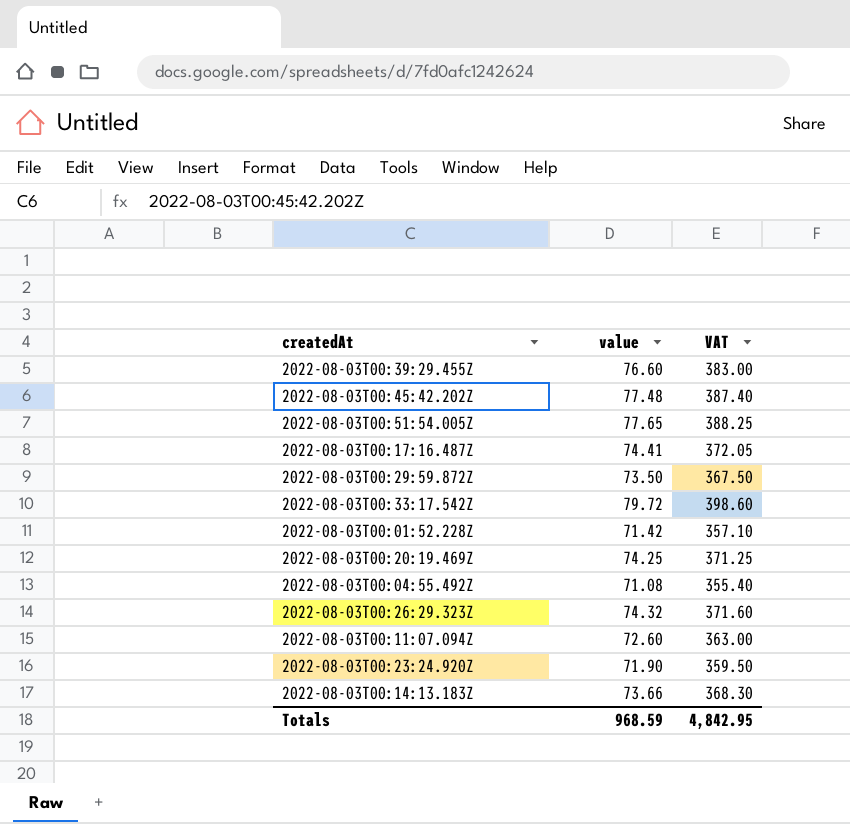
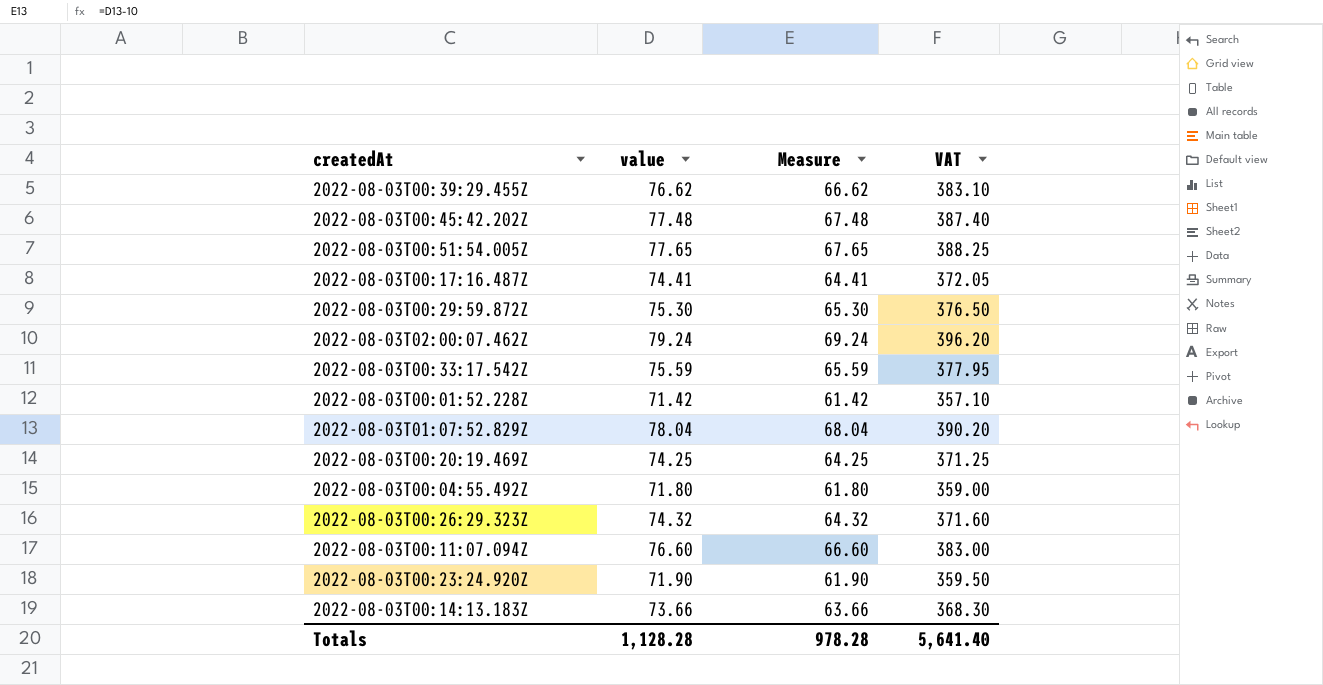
column Measure | formula: none -> [value] - 10
2022-08-03T00:39:29.455Z | value: 76.60 -> 76.62
2022-08-03T00:39:29.455Z | VAT: 383.00 -> 383.10
2022-08-03T00:29:59.872Z | value: 73.50 -> 75.30
2022-08-03T00:29:59.872Z | VAT: 367.50 -> 376.50
row 2022-08-03T02:00:07.462Z: none -> 79.24 | 69.24 | 396.20
2022-08-03T00:33:17.542Z | value: 79.72 -> 75.59
2022-08-03T00:33:17.542Z | VAT: 398.60 -> 377.95
row 2022-08-03T01:07:52.829Z: none -> 78.04 | 68.04 | 390.20
2022-08-03T00:04:55.492Z | value: 71.08 -> 71.80
2022-08-03T00:04:55.492Z | VAT: 355.40 -> 359.00
2022-08-03T00:11:07.094Z | value: 72.60 -> 76.60
2022-08-03T00:11:07.094Z | VAT: 363.00 -> 383.00
Totals | value: 968.59 -> 1,128.28
Totals | VAT: 4,842.95 -> 5,641.40

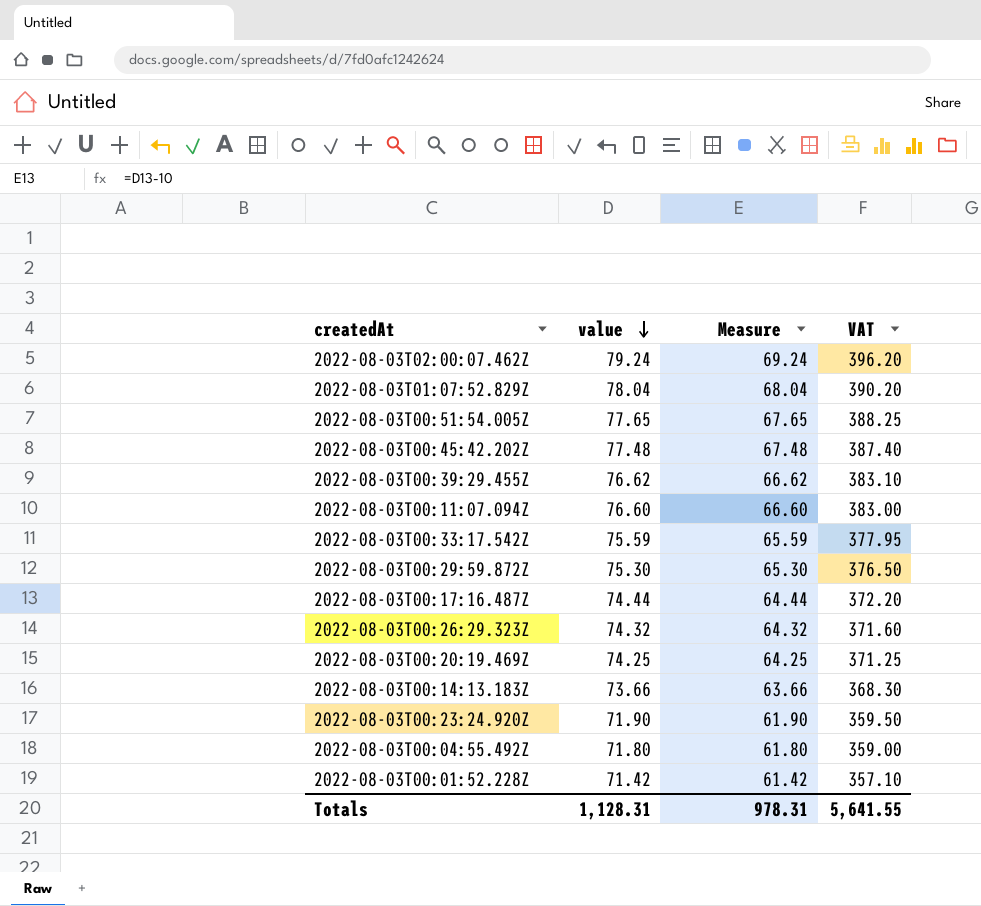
row order: none -> value descending
2022-08-03T00:17:16.487Z | value: 74.41 -> 74.44
2022-08-03T00:17:16.487Z | Measure: 64.41 -> 64.44
2022-08-03T00:17:16.487Z | VAT: 372.05 -> 372.20
Totals | value: 1,128.28 -> 1,128.31
Totals | Measure: 978.28 -> 978.31
Totals | VAT: 5,641.40 -> 5,641.55

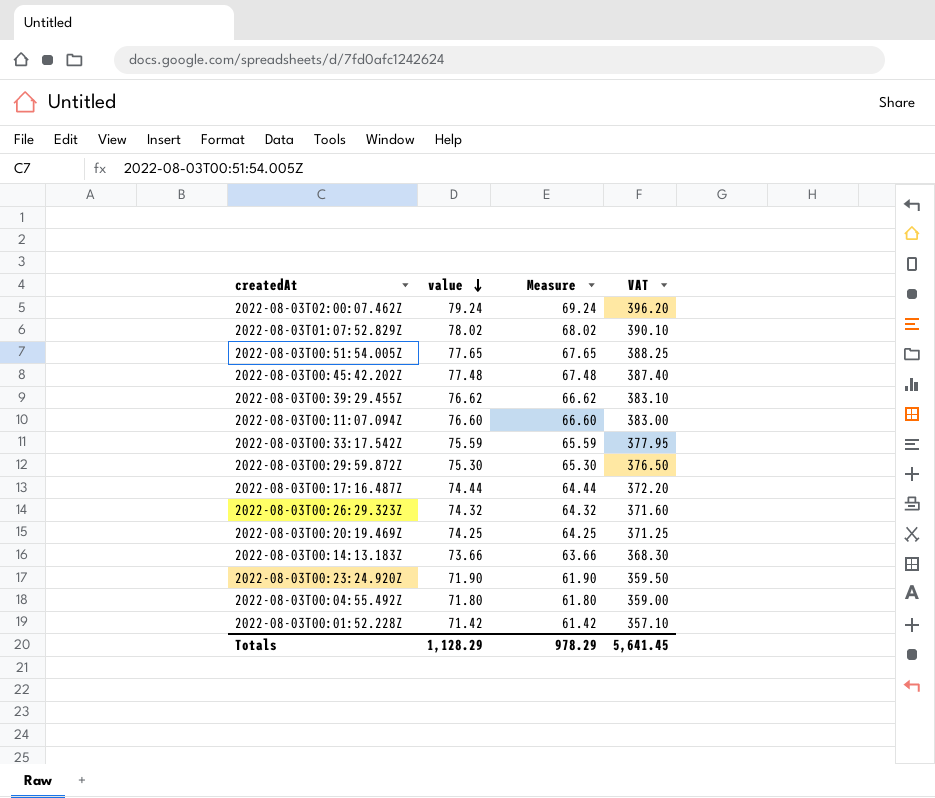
2022-08-03T01:07:52.829Z | value: 78.04 -> 78.02
2022-08-03T01:07:52.829Z | Measure: 68.04 -> 68.02
2022-08-03T01:07:52.829Z | VAT: 390.20 -> 390.10
Totals | value: 1,128.31 -> 1,128.29
Totals | Measure: 978.31 -> 978.29
Totals | VAT: 5,641.55 -> 5,641.45

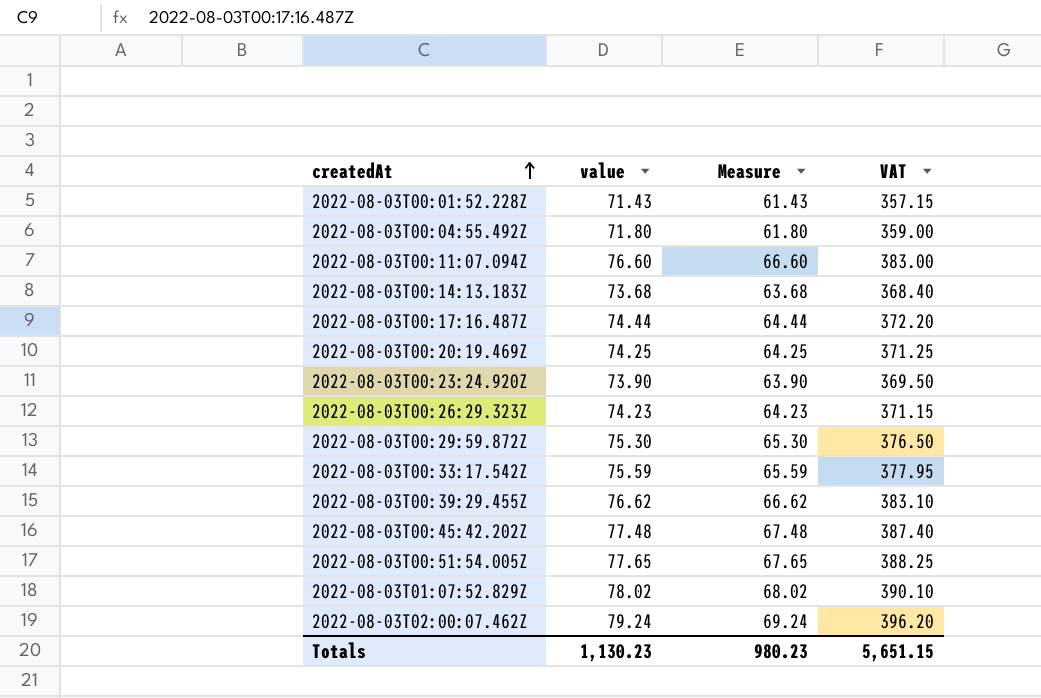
row order: value descending -> createdAt ascending
2022-08-03T00:01:52.228Z | value: 71.42 -> 71.43
2022-08-03T00:01:52.228Z | Measure: 61.42 -> 61.43
2022-08-03T00:01:52.228Z | VAT: 357.10 -> 357.15
2022-08-03T00:14:13.183Z | value: 73.66 -> 73.68
2022-08-03T00:14:13.183Z | Measure: 63.66 -> 63.68
2022-08-03T00:14:13.183Z | VAT: 368.30 -> 368.40
2022-08-03T00:23:24.920Z | value: 71.90 -> 73.90
2022-08-03T00:23:24.920Z | Measure: 61.90 -> 63.90
2022-08-03T00:23:24.920Z | VAT: 359.50 -> 369.50
2022-08-03T00:26:29.323Z | value: 74.32 -> 74.23
2022-08-03T00:26:29.323Z | Measure: 64.32 -> 64.23
2022-08-03T00:26:29.323Z | VAT: 371.60 -> 371.15
Totals | value: 1,128.29 -> 1,130.23
Totals | Measure: 978.29 -> 980.23
Totals | VAT: 5,641.45 -> 5,651.15

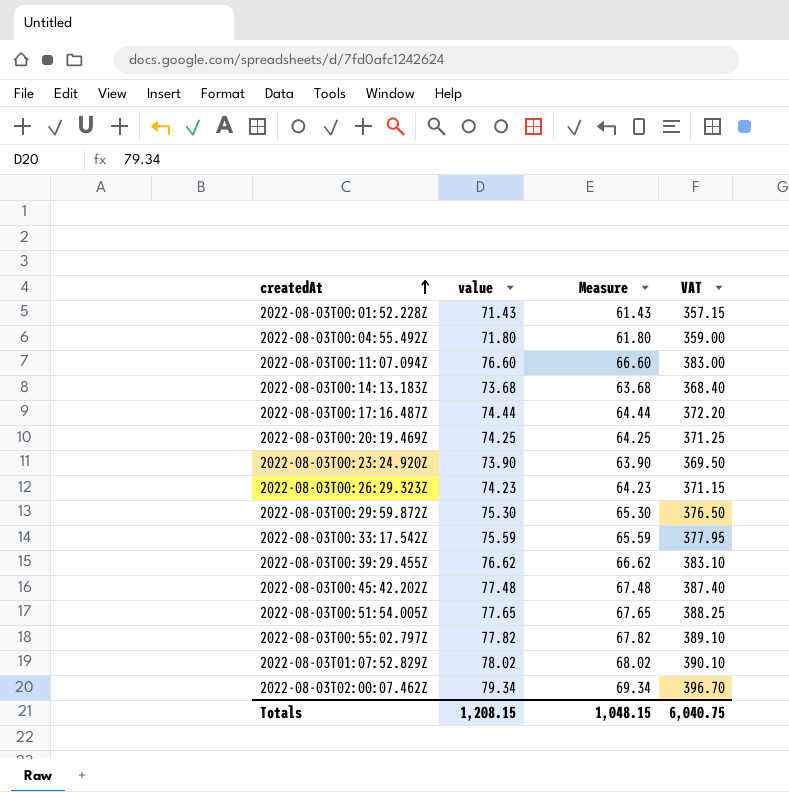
row 2022-08-03T00:55:02.797Z: none -> 77.82 | 67.82 | 389.10
2022-08-03T02:00:07.462Z | value: 79.24 -> 79.34
2022-08-03T02:00:07.462Z | Measure: 69.24 -> 69.34
2022-08-03T02:00:07.462Z | VAT: 396.20 -> 396.70
Totals | value: 1,130.23 -> 1,208.15
Totals | Measure: 980.23 -> 1,048.15
Totals | VAT: 5,651.15 -> 6,040.75

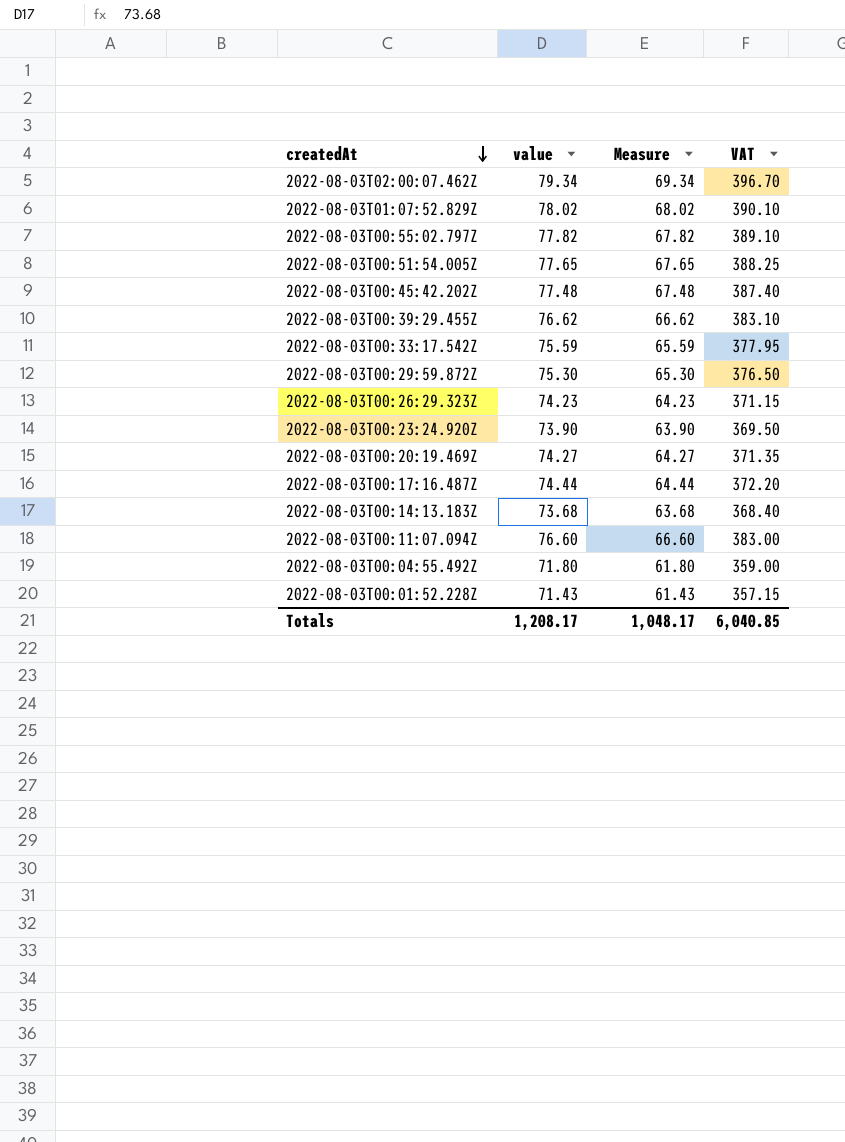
row order: createdAt ascending -> createdAt descending
2022-08-03T00:20:19.469Z | value: 74.25 -> 74.27
2022-08-03T00:20:19.469Z | Measure: 64.25 -> 64.27
2022-08-03T00:20:19.469Z | VAT: 371.25 -> 371.35
Totals | value: 1,208.15 -> 1,208.17
Totals | Measure: 1,048.15 -> 1,048.17
Totals | VAT: 6,040.75 -> 6,040.85

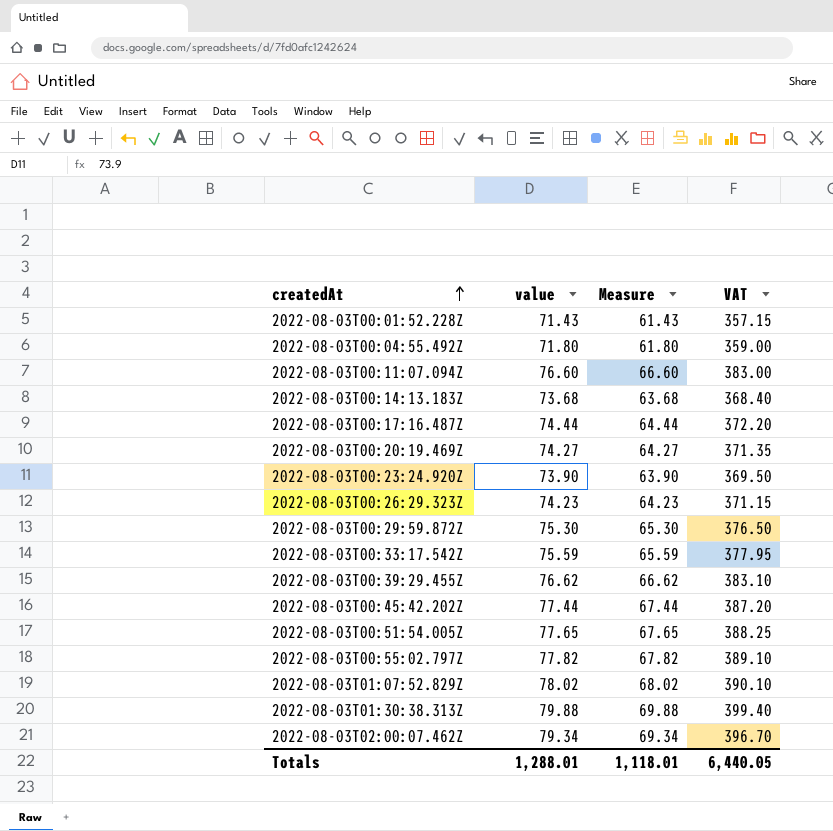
row order: createdAt descending -> createdAt ascending
2022-08-03T00:45:42.202Z | value: 77.48 -> 77.44
2022-08-03T00:45:42.202Z | Measure: 67.48 -> 67.44
2022-08-03T00:45:42.202Z | VAT: 387.40 -> 387.20
row 2022-08-03T01:30:38.313Z: none -> 79.88 | 69.88 | 399.40
Totals | value: 1,208.17 -> 1,288.01
Totals | Measure: 1,048.17 -> 1,118.01
Totals | VAT: 6,040.85 -> 6,440.05

